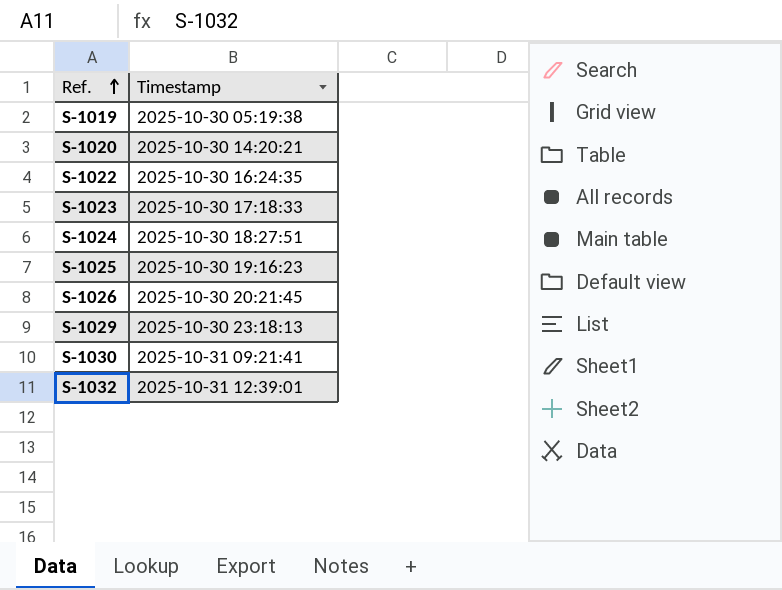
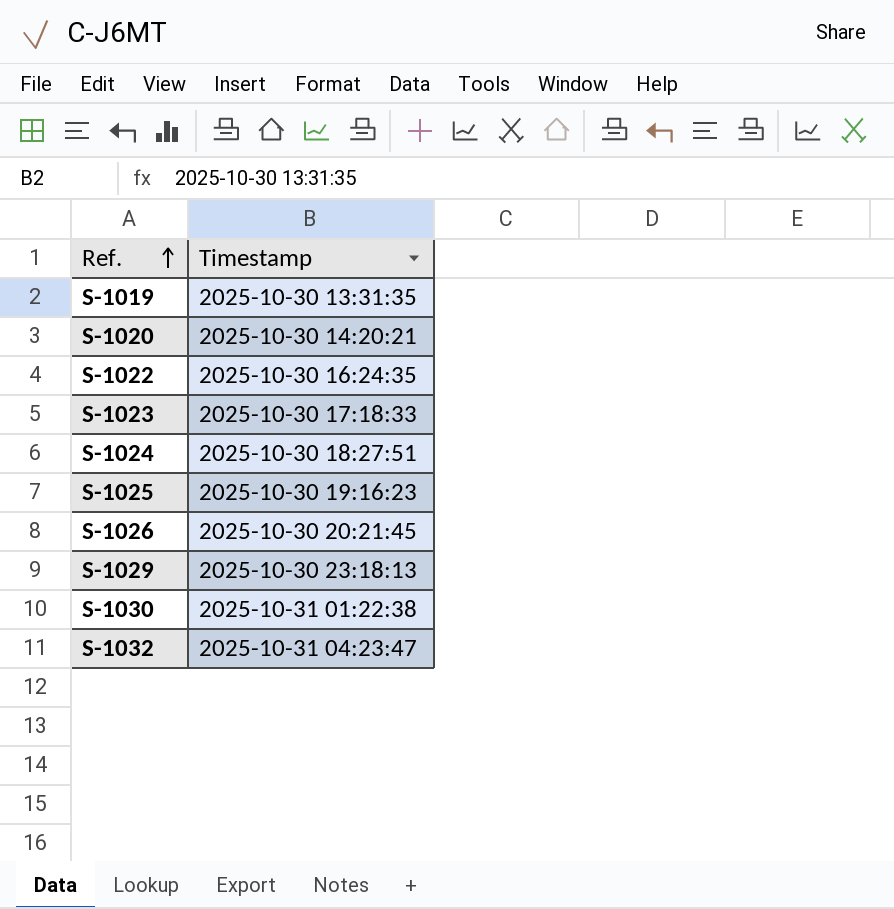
S-1019 | Timestamp: 2025-10-30 05:19:38 -> 2025-10-30 13:31:35
S-1030 | Timestamp: 2025-10-31 09:21:41 -> 2025-10-31 01:22:38
S-1032 | Timestamp: 2025-10-31 12:39:01 -> 2025-10-31 04:23:47

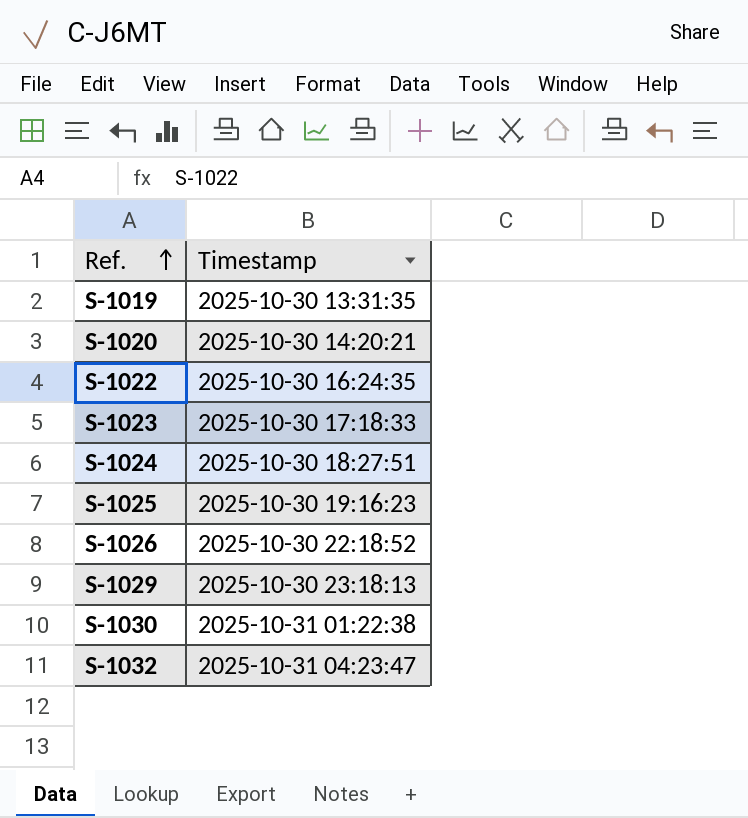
S-1026 | Timestamp: 2025-10-30 20:21:45 -> 2025-10-30 22:18:52

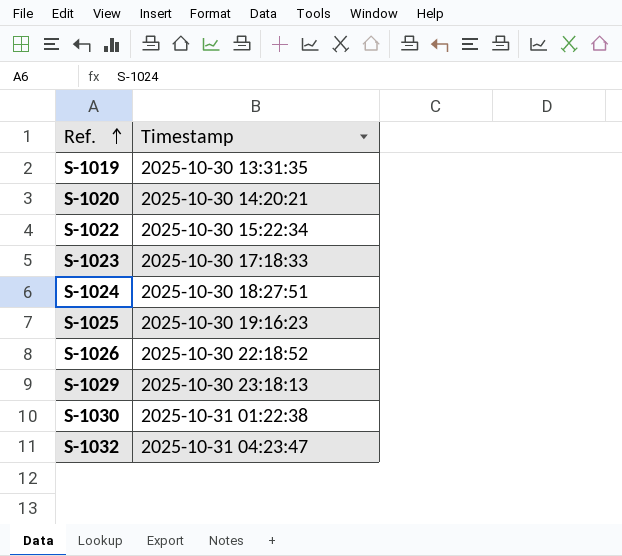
S-1022 | Timestamp: 2025-10-30 16:24:35 -> 2025-10-30 15:22:34

